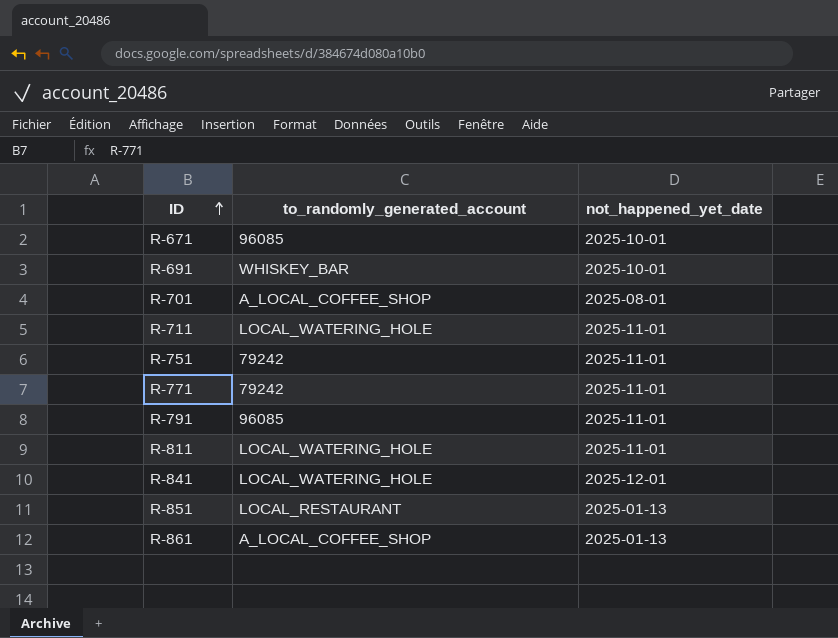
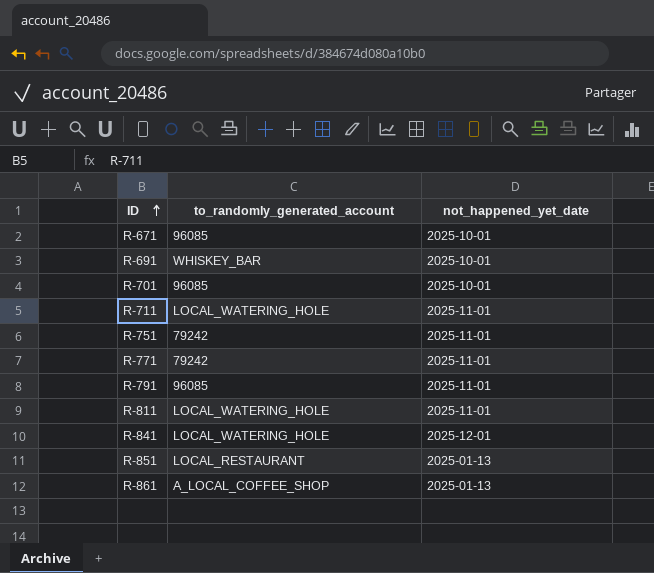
R-701 | to_randomly_generated_account: A_LOCAL_COFFEE_SHOP -> 96085
R-701 | not_happened_yet_date: 2025-08-01 -> 2025-10-01

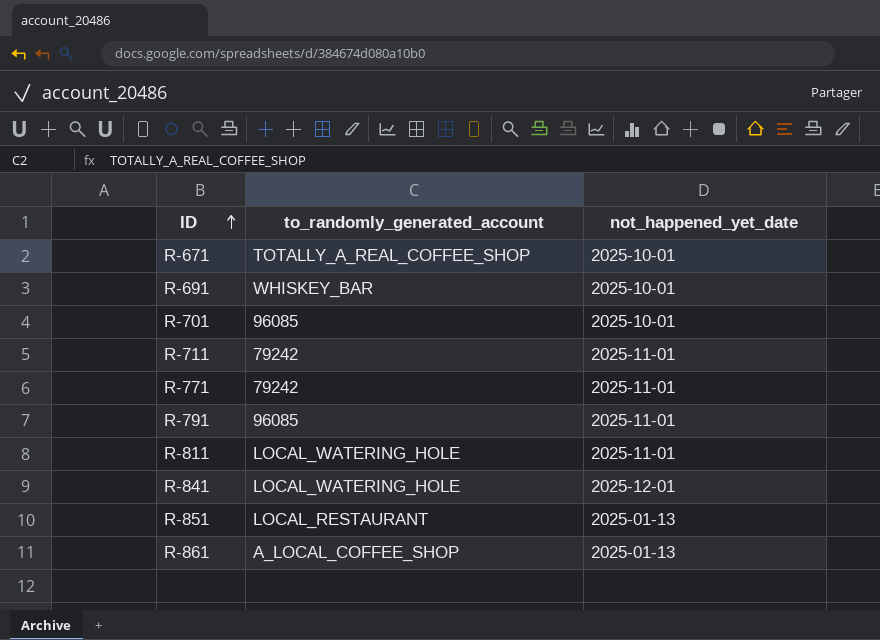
row R-751: 79242 | 2025-11-01 -> none
R-671 | to_randomly_generated_account: 96085 -> TOTALLY_A_REAL_COFFEE_SHOP
R-711 | to_randomly_generated_account: LOCAL_WATERING_HOLE -> 79242

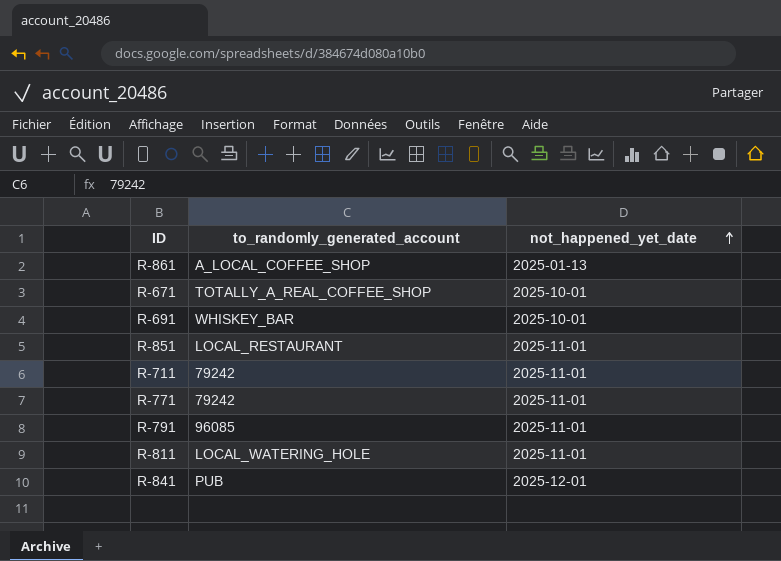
row order: ID ascending -> not_happened_yet_date ascending
row R-701: 96085 | 2025-10-01 -> none
R-851 | not_happened_yet_date: 2025-01-13 -> 2025-11-01
R-841 | to_randomly_generated_account: LOCAL_WATERING_HOLE -> PUB

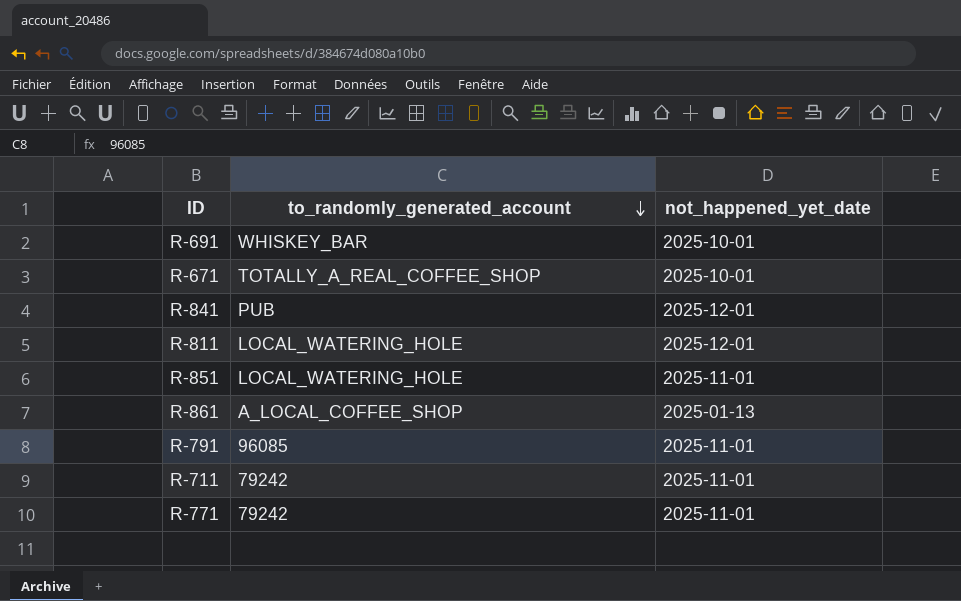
row order: not_happened_yet_date ascending -> to_randomly_generated_account descending
R-811 | not_happened_yet_date: 2025-11-01 -> 2025-12-01
R-851 | to_randomly_generated_account: LOCAL_RESTAURANT -> LOCAL_WATERING_HOLE

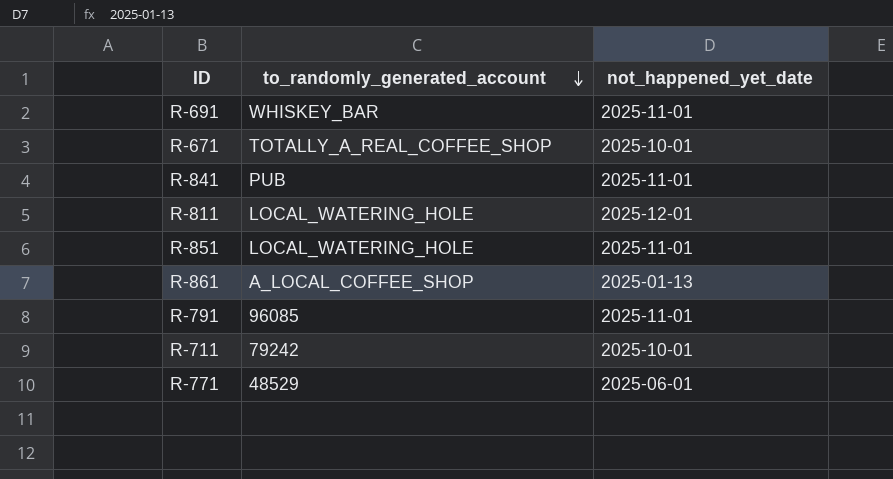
R-691 | not_happened_yet_date: 2025-10-01 -> 2025-11-01
R-841 | not_happened_yet_date: 2025-12-01 -> 2025-11-01
R-711 | not_happened_yet_date: 2025-11-01 -> 2025-10-01
R-771 | to_randomly_generated_account: 79242 -> 48529
R-771 | not_happened_yet_date: 2025-11-01 -> 2025-06-01

